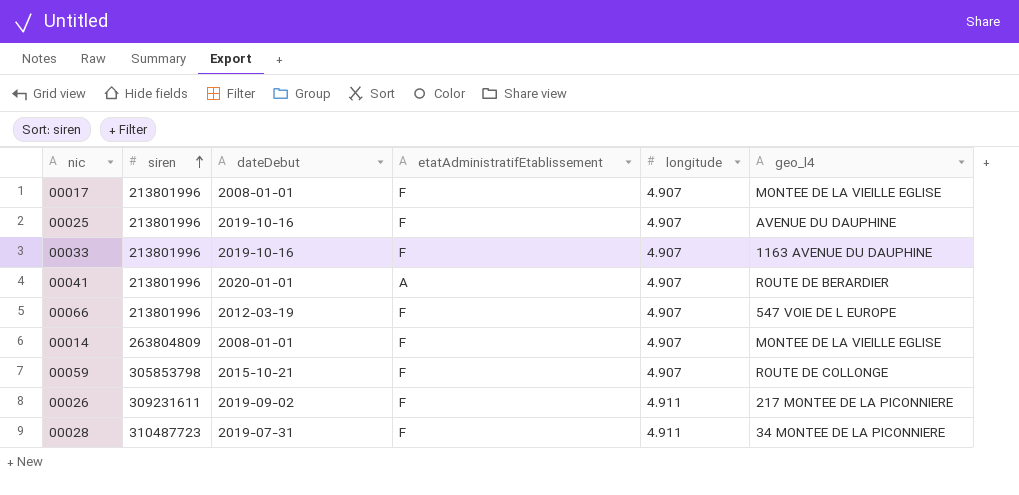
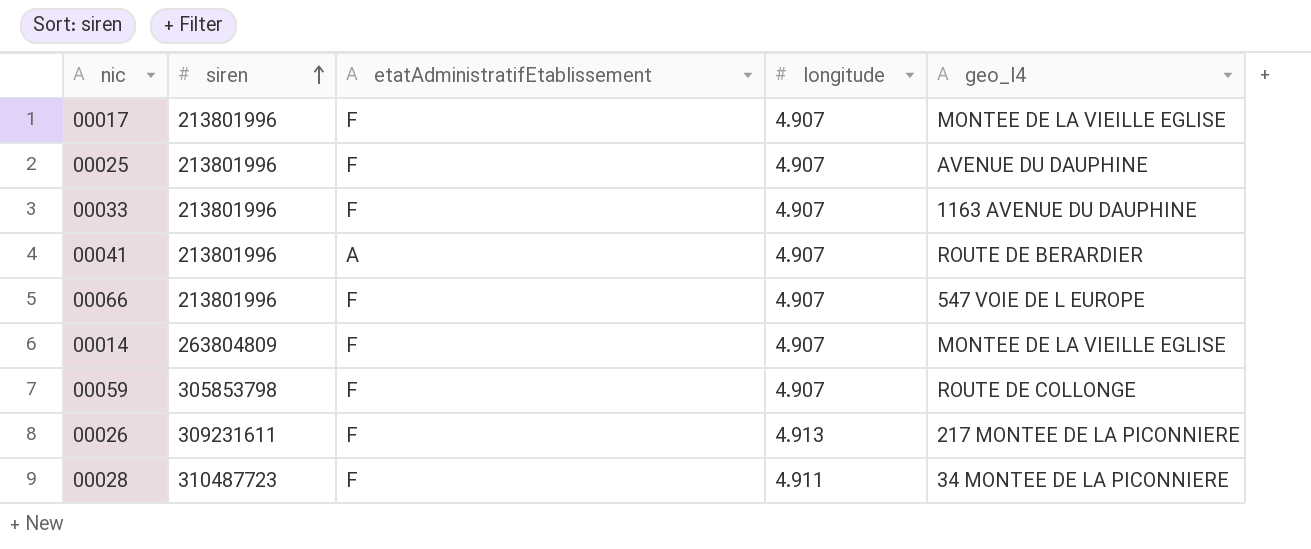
column dateDebut | position: 3 -> none
00026 | longitude: 4.911 -> 4.913

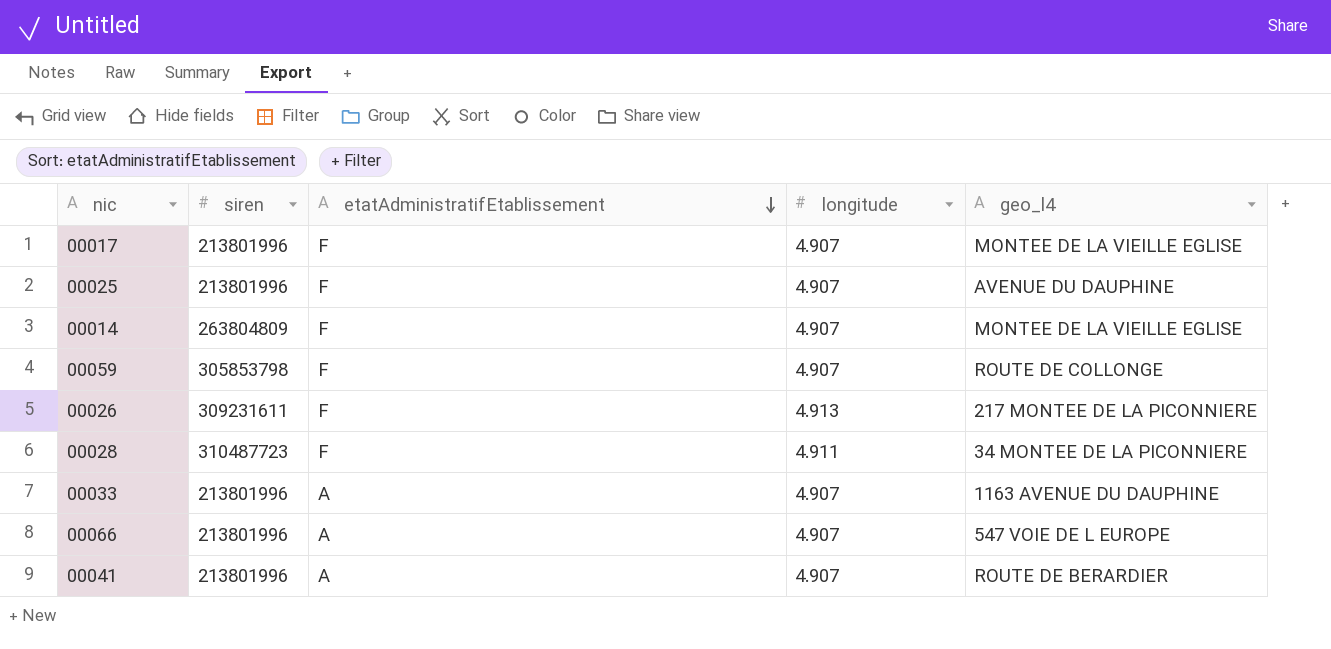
row order: siren ascending -> etatAdministratifEtablissement descending
00033 | etatAdministratifEtablissement: F -> A
00066 | etatAdministratifEtablissement: F -> A

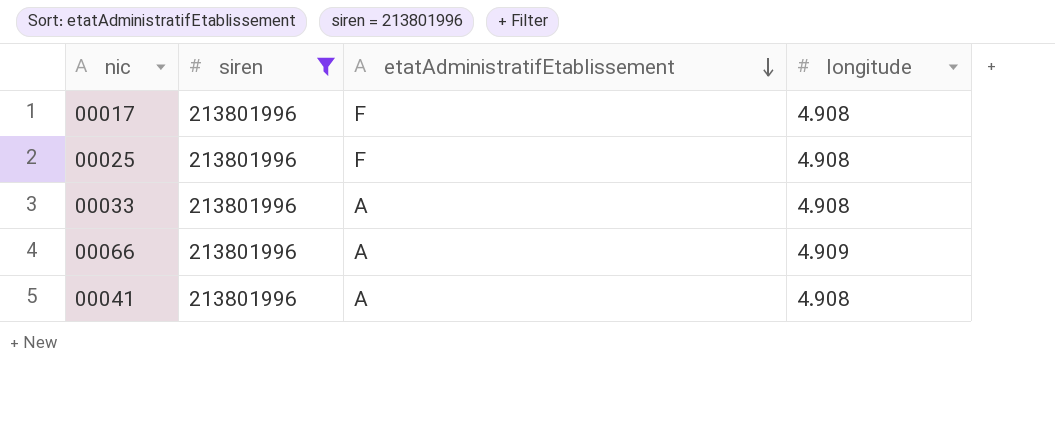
filter: none -> siren = 213801996
column geo_l4 | position: 5 -> none
00017 | longitude: 4.907 -> 4.908
00025 | longitude: 4.907 -> 4.908
00033 | longitude: 4.907 -> 4.908
00066 | longitude: 4.907 -> 4.909
00041 | longitude: 4.907 -> 4.908

